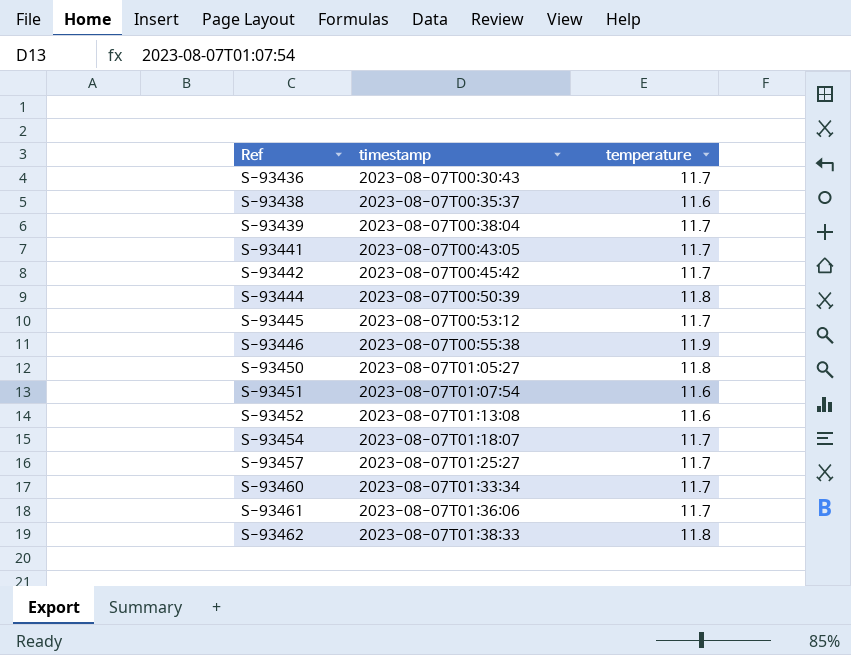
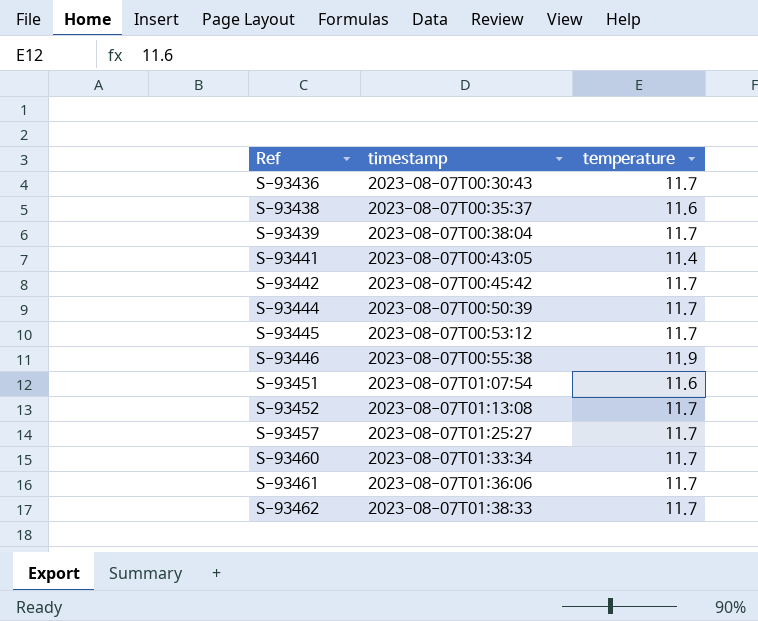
row S-93450: 2023-08-07T01:05:27 | 11.8 -> none
row S-93454: 2023-08-07T01:18:07 | 11.7 -> none
S-93441 | temperature: 11.7 -> 11.4
S-93444 | temperature: 11.8 -> 11.7
S-93452 | temperature: 11.6 -> 11.7
S-93462 | temperature: 11.8 -> 11.7

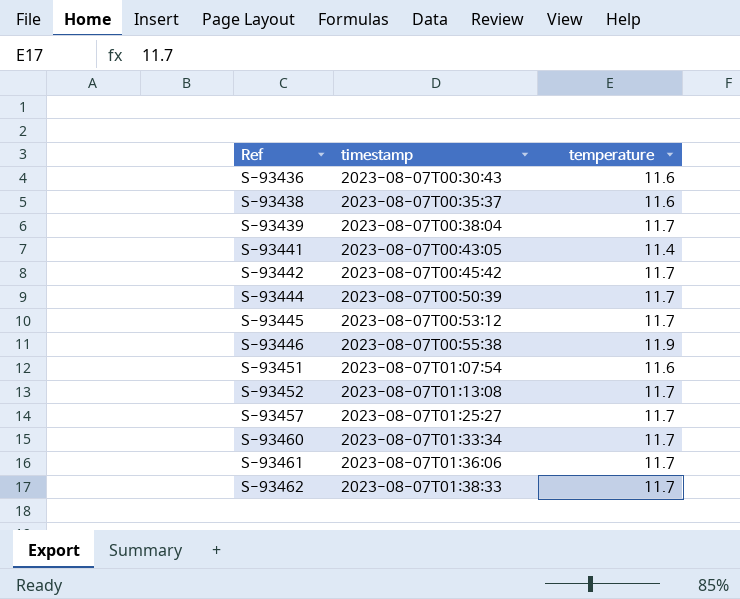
S-93436 | temperature: 11.7 -> 11.6

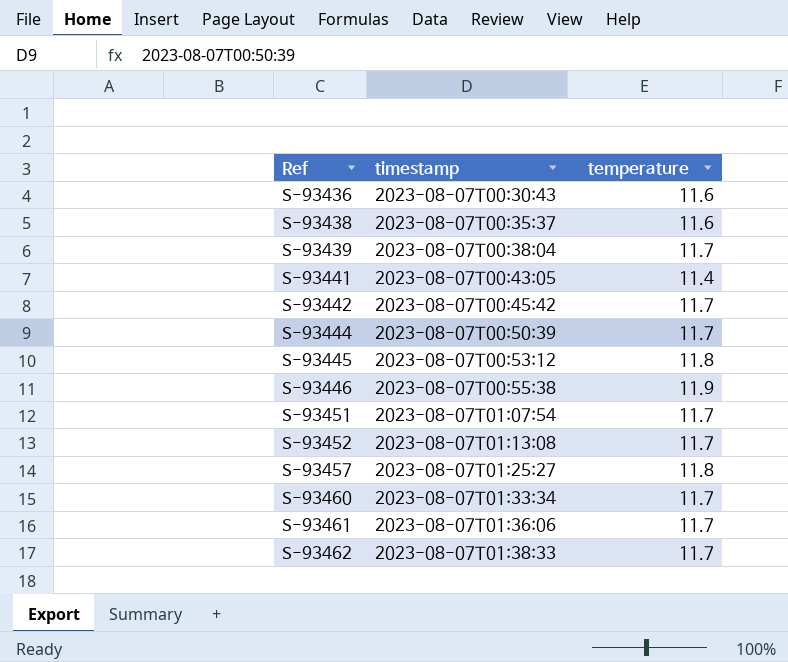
S-93445 | temperature: 11.7 -> 11.8
S-93451 | temperature: 11.6 -> 11.7
S-93457 | temperature: 11.7 -> 11.8

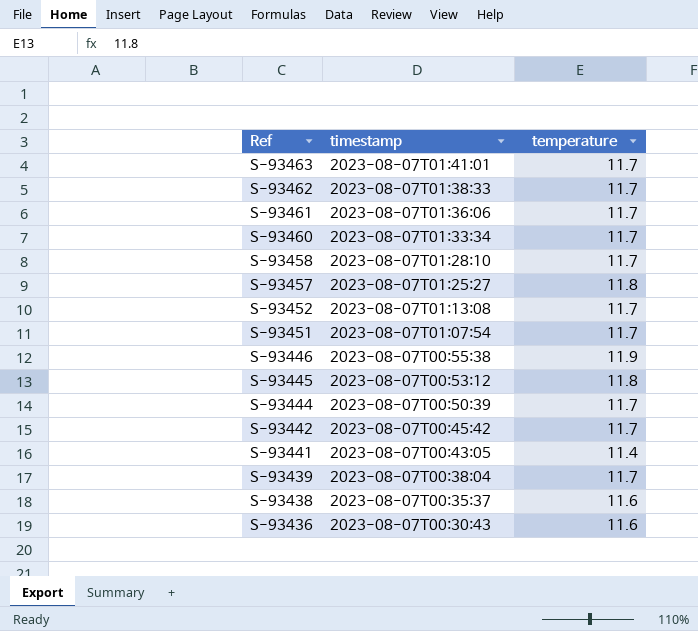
row order: Ref ascending -> Ref descending
row S-93463: none -> 2023-08-07T01:41:01 | 11.7
row S-93458: none -> 2023-08-07T01:28:10 | 11.7

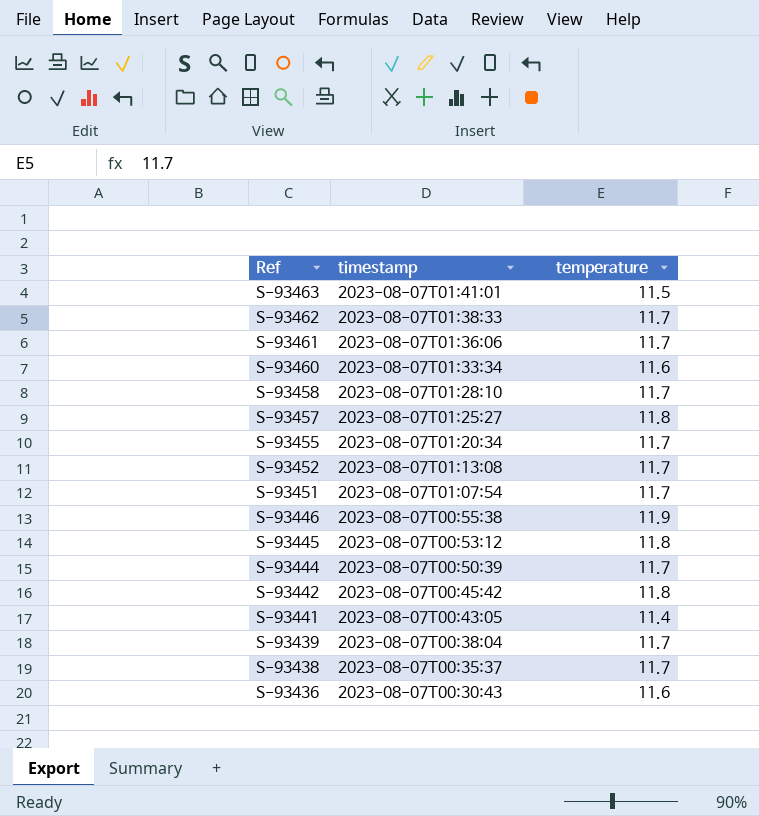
S-93463 | temperature: 11.7 -> 11.5
S-93460 | temperature: 11.7 -> 11.6
row S-93455: none -> 2023-08-07T01:20:34 | 11.7
S-93442 | temperature: 11.7 -> 11.8
S-93438 | temperature: 11.6 -> 11.7

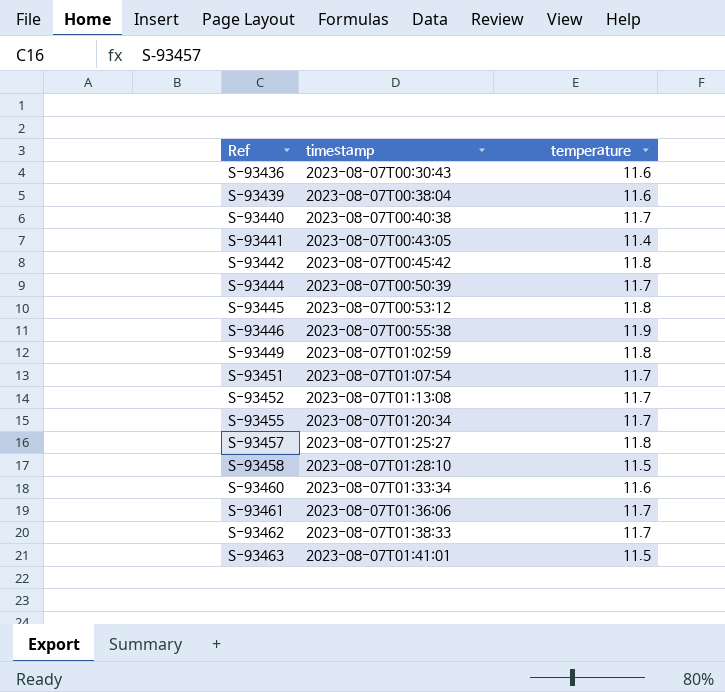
row order: Ref descending -> Ref ascending
row S-93438: 2023-08-07T00:35:37 | 11.7 -> none
S-93439 | temperature: 11.7 -> 11.6
row S-93440: none -> 2023-08-07T00:40:38 | 11.7
row S-93449: none -> 2023-08-07T01:02:59 | 11.8
S-93458 | temperature: 11.7 -> 11.5

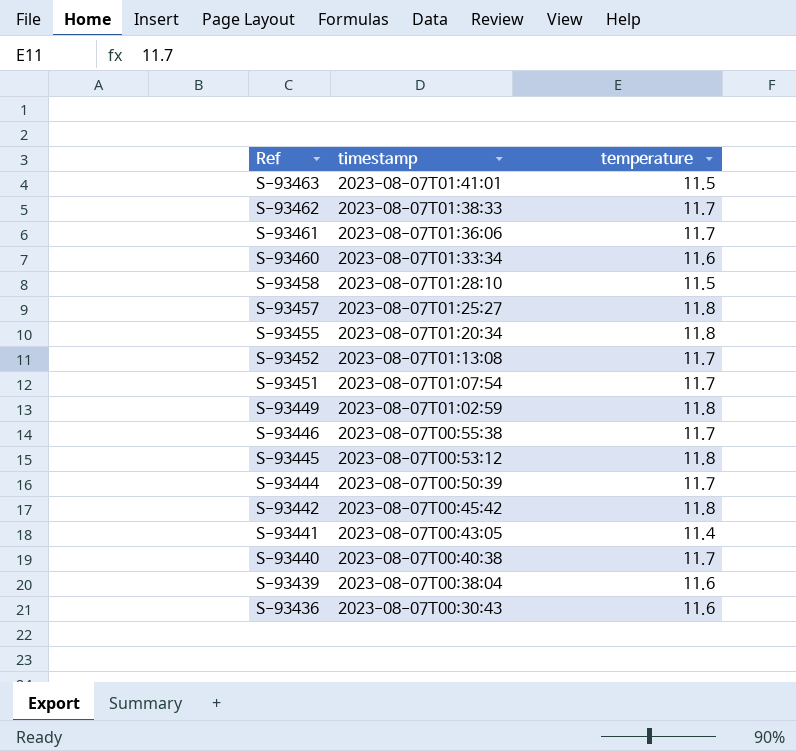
row order: Ref ascending -> Ref descending
S-93455 | temperature: 11.7 -> 11.8
S-93446 | temperature: 11.9 -> 11.7

